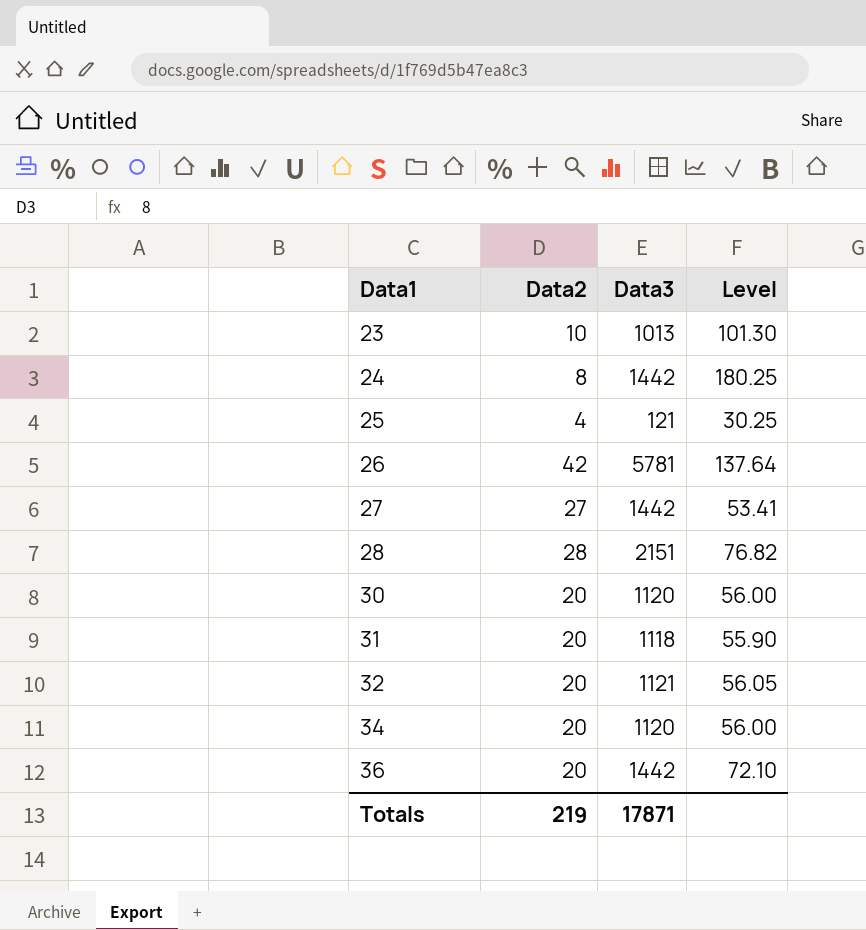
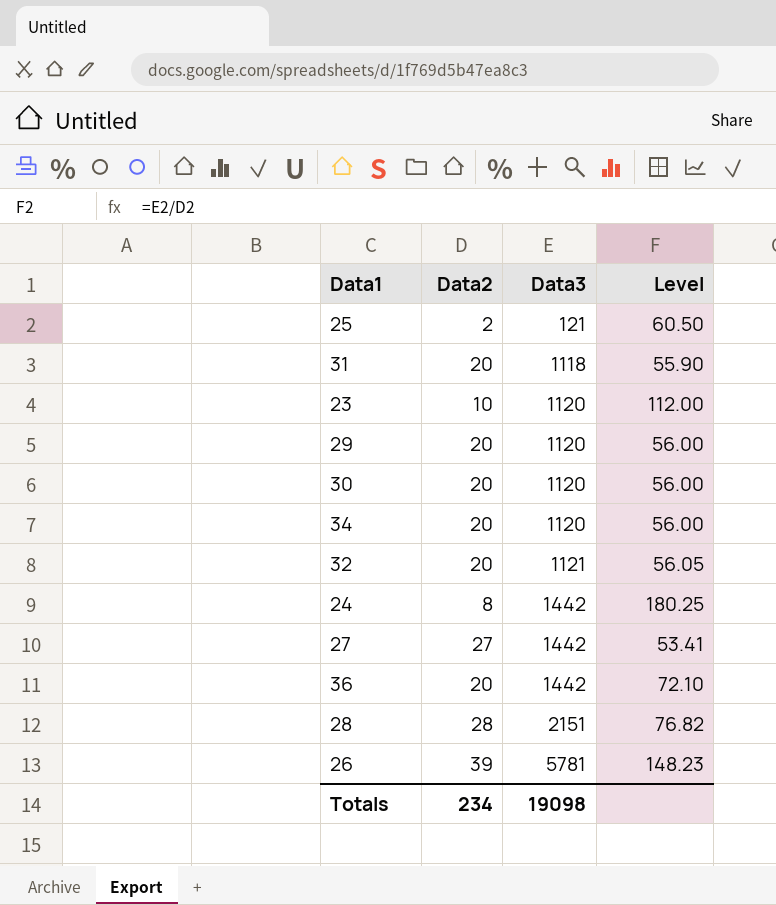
row order: Data1 ascending -> Data3 ascending
25 | Data2: 4 -> 2
25 | Level: 30.25 -> 60.50
23 | Data3: 1013 -> 1120
23 | Level: 101.30 -> 112.00
row 29: none -> 20 | 1120 | 56.00
26 | Data2: 42 -> 39
26 | Level: 137.64 -> 148.23
Totals | Data2: 219 -> 234
Totals | Data3: 17871 -> 19098

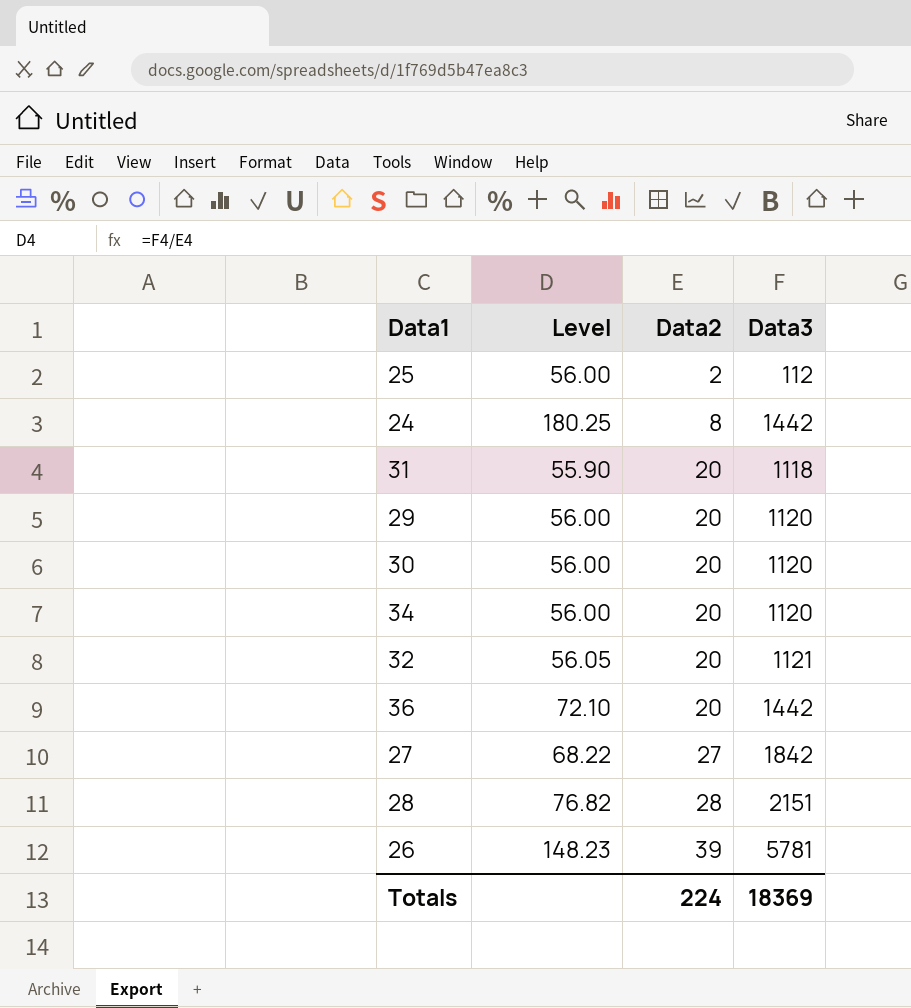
row order: Data3 ascending -> Data2 ascending
column Level | position: 4 -> 2
row 23: 10 | 1120 | 112.00 -> none
25 | Level: 60.50 -> 56.00
25 | Data3: 121 -> 112
27 | Level: 53.41 -> 68.22
27 | Data3: 1442 -> 1842
Totals | Data2: 234 -> 224
Totals | Data3: 19098 -> 18369

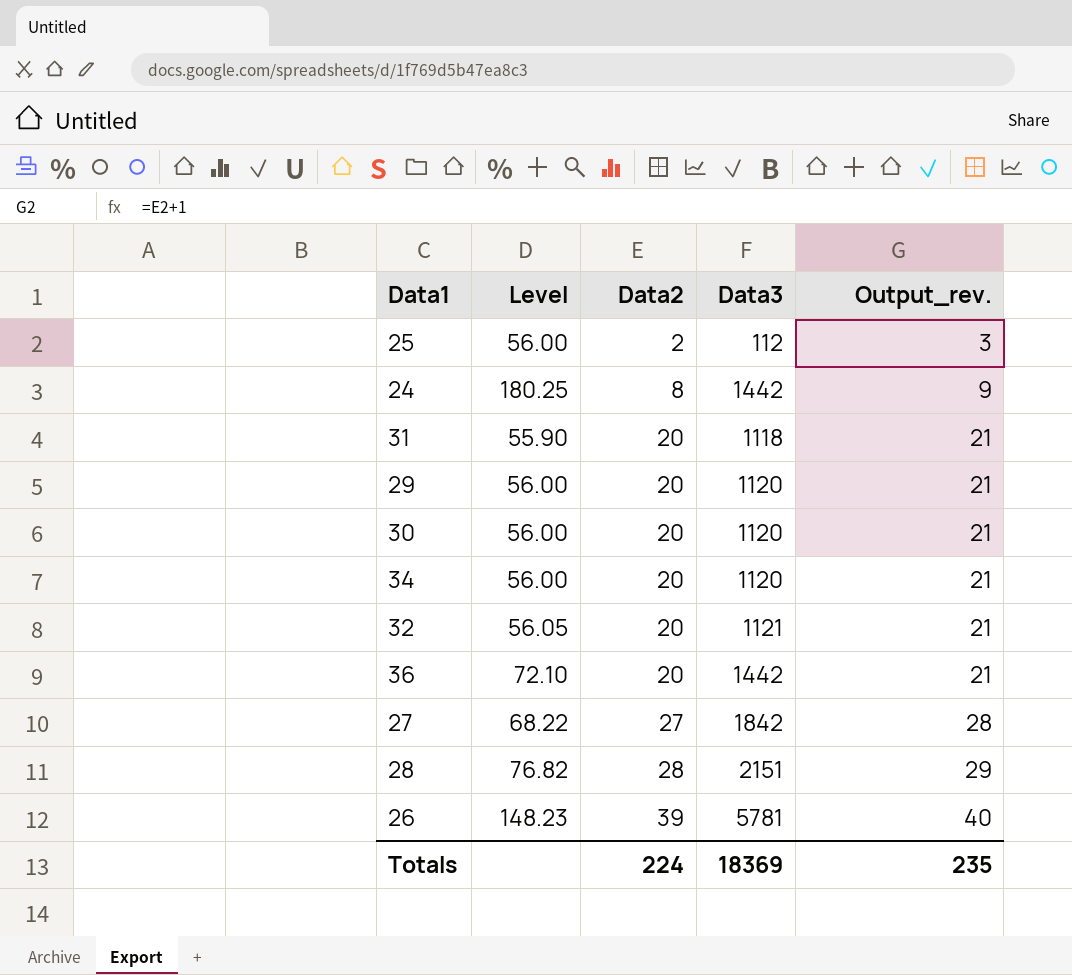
column Output_rev. | formula: none -> [Data2] + 1

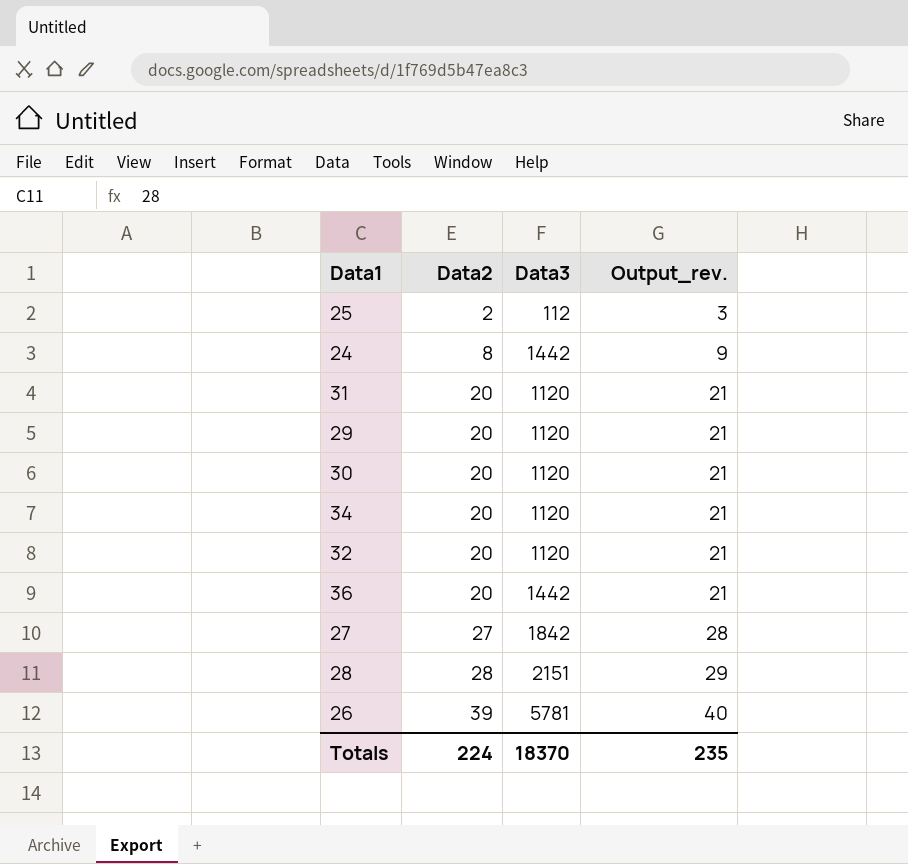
column Level | formula: [Data3] / [Data2] -> none
31 | Data3: 1118 -> 1120
32 | Data3: 1121 -> 1120
Totals | Data3: 18369 -> 18370

